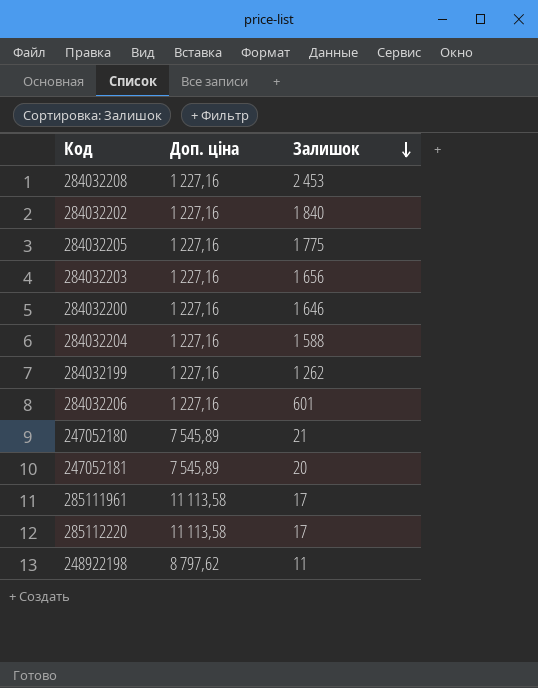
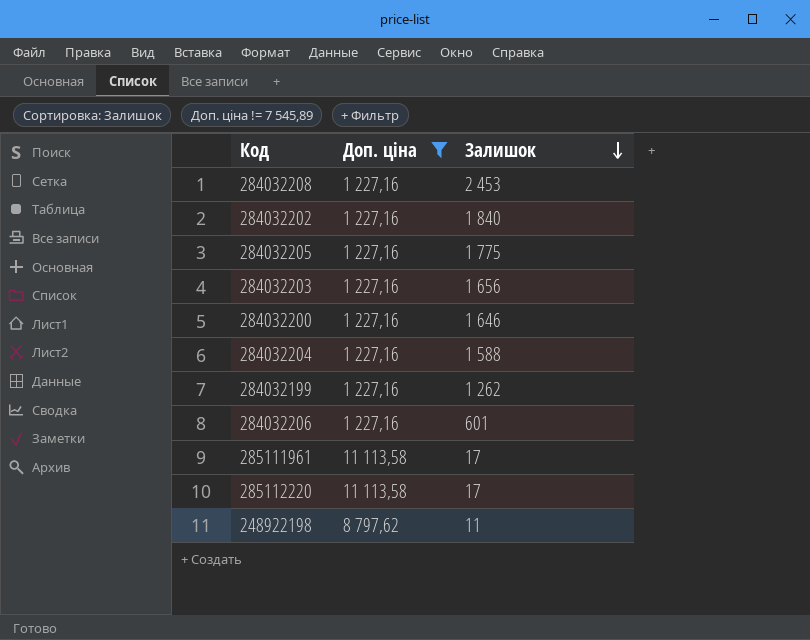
filter: none -> Доп. ціна != 7 545,89

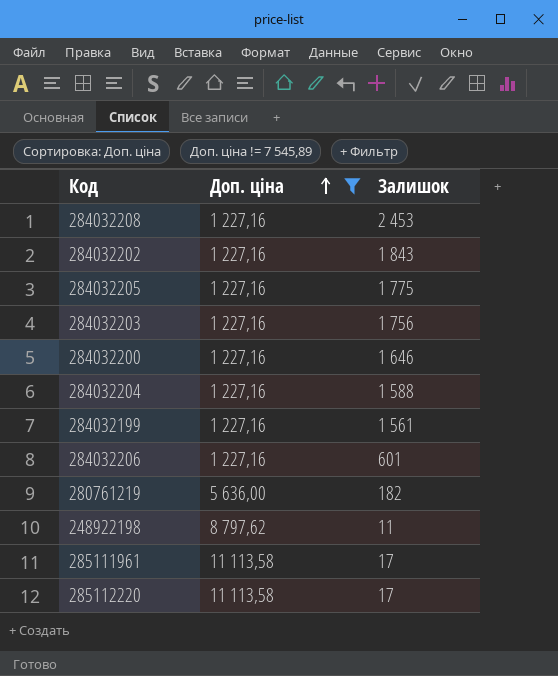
row order: Залишок descending -> Доп. ціна ascending
284032202 | Залишок: 1 840 -> 1 843
284032203 | Залишок: 1 656 -> 1 756
284032199 | Залишок: 1 262 -> 1 561
row 280761219: none -> 5 636,00 | 182

